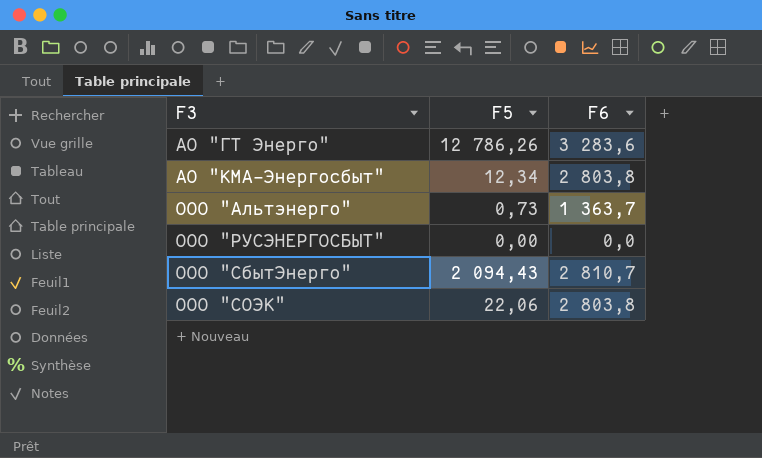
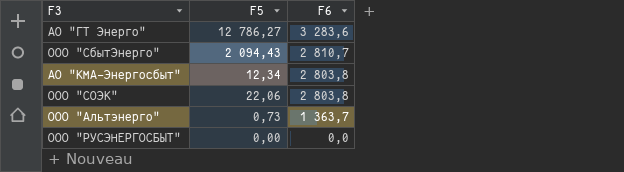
row order: F3 ascending -> F6 descending
АО "ГТ Энерго" | F5: 12 786,26 -> 12 786,27

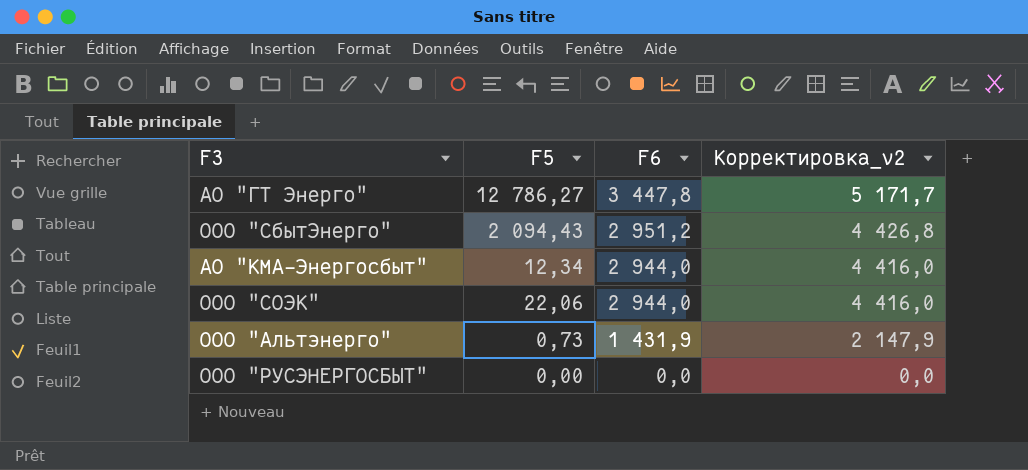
column Корректировка_v2 | formula: none -> [F6] * 1,5
АО "ГТ Энерго" | F6: 3 283,6 -> 3 447,8
ООО "СбытЭнерго" | F6: 2 810,7 -> 2 951,2
АО "КМА-Энергосбыт" | F6: 2 803,8 -> 2 944,0
ООО "СОЭК" | F6: 2 803,8 -> 2 944,0
ООО "Альтэнерго" | F6: 1 363,7 -> 1 431,9

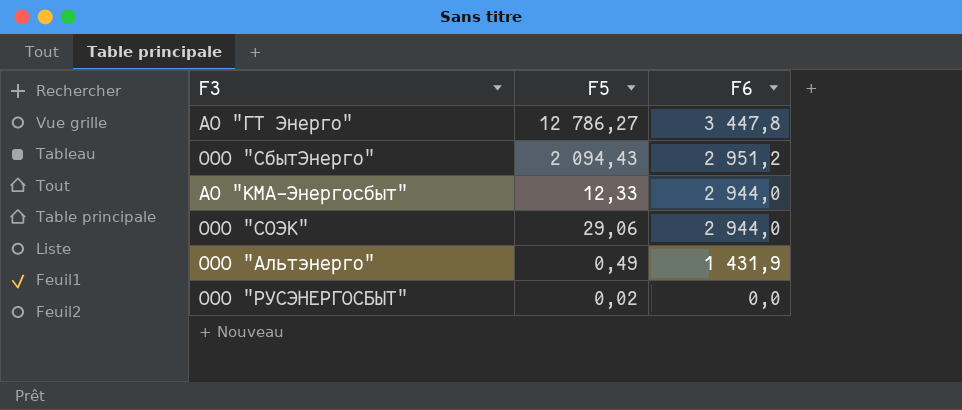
column Корректировка_v2 | formula: [F6] * 1,5 -> none
АО "КМА-Энергосбыт" | F5: 12,34 -> 12,33
ООО "СОЭК" | F5: 22,06 -> 29,06
ООО "Альтэнерго" | F5: 0,73 -> 0,49
ООО "РУСЭНЕРГОСБЫТ" | F5: 0,00 -> 0,02

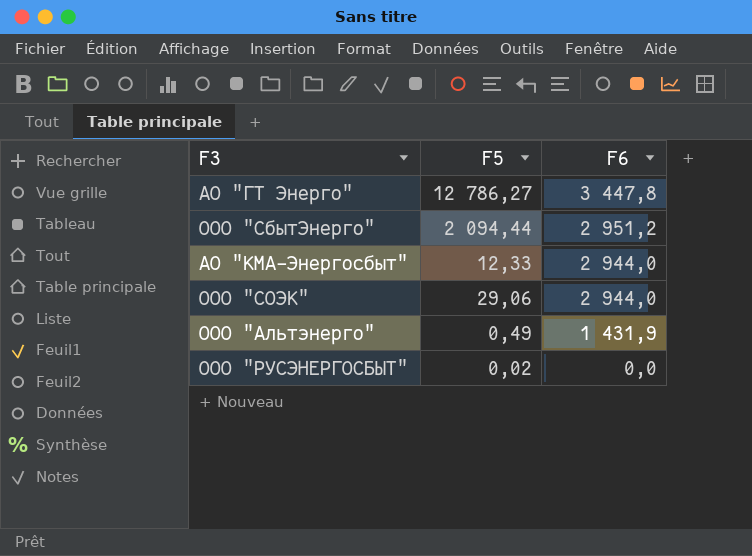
ООО "СбытЭнерго" | F5: 2 094,43 -> 2 094,44

